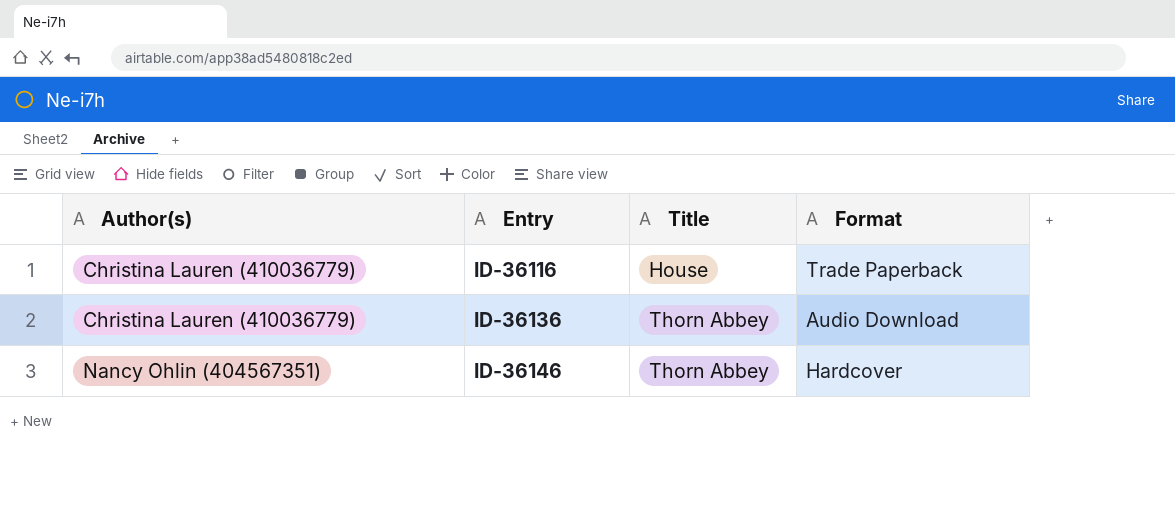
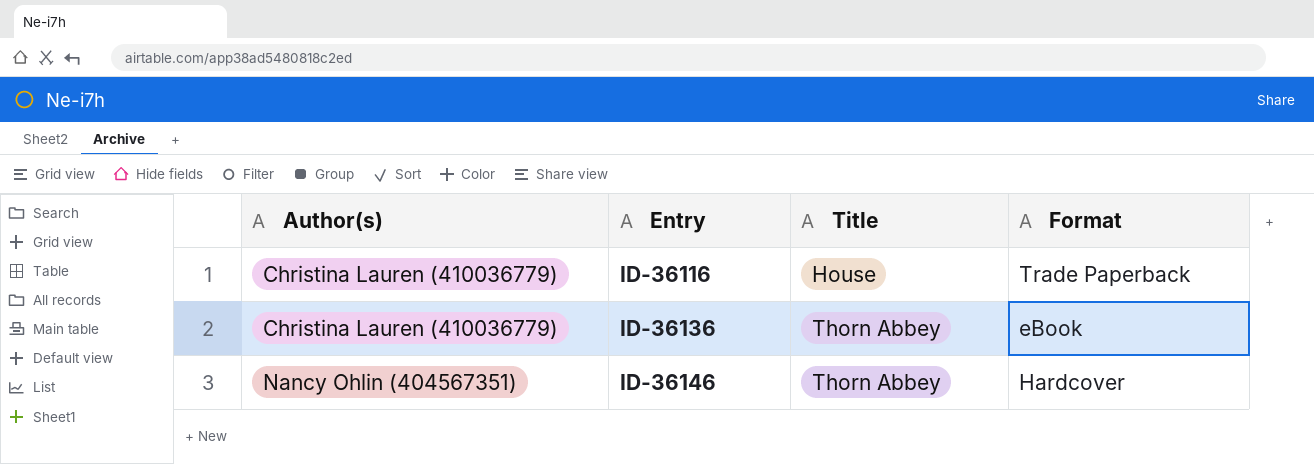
ID-36136 | Format: Audio Download -> eBook

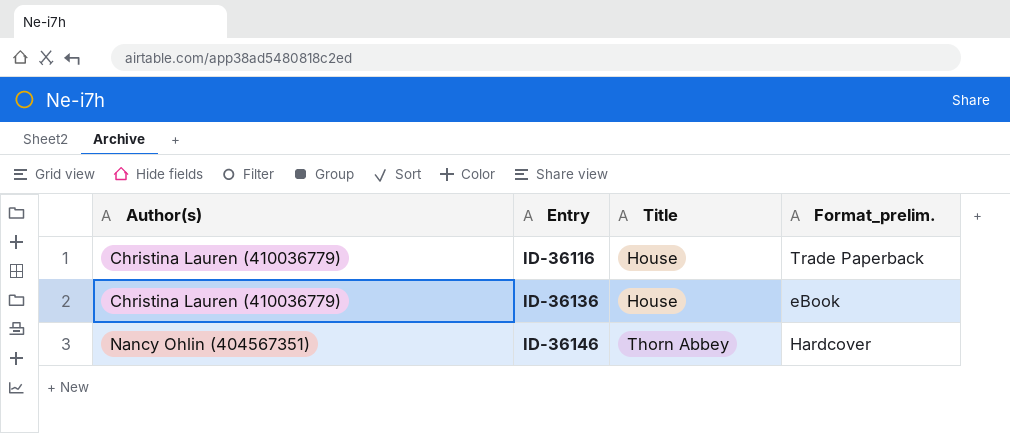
column name: Format -> Format_prelim.
ID-36136 | Title: Thorn Abbey -> House

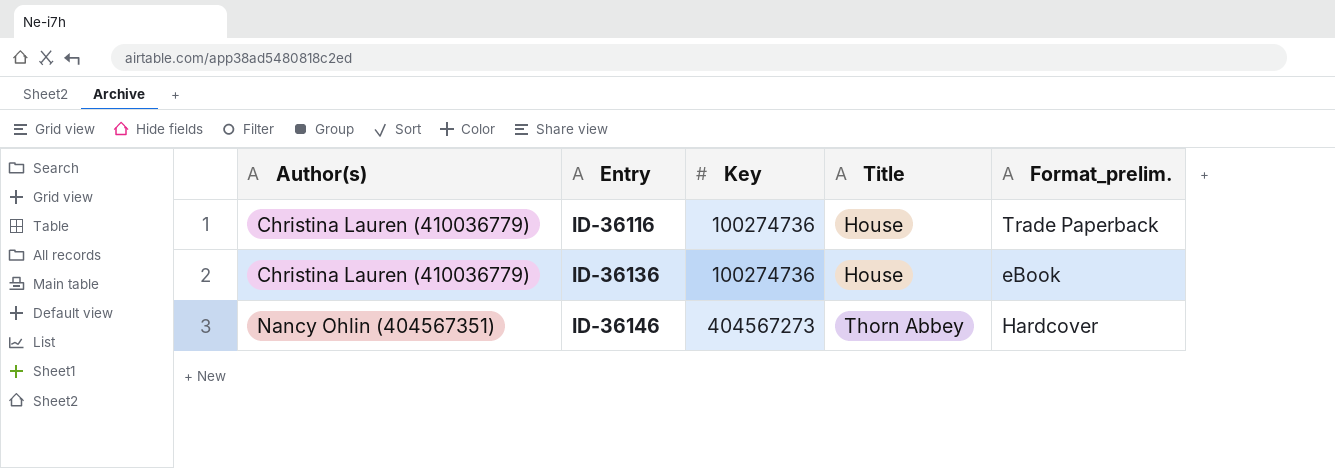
column Key | position: none -> 3

